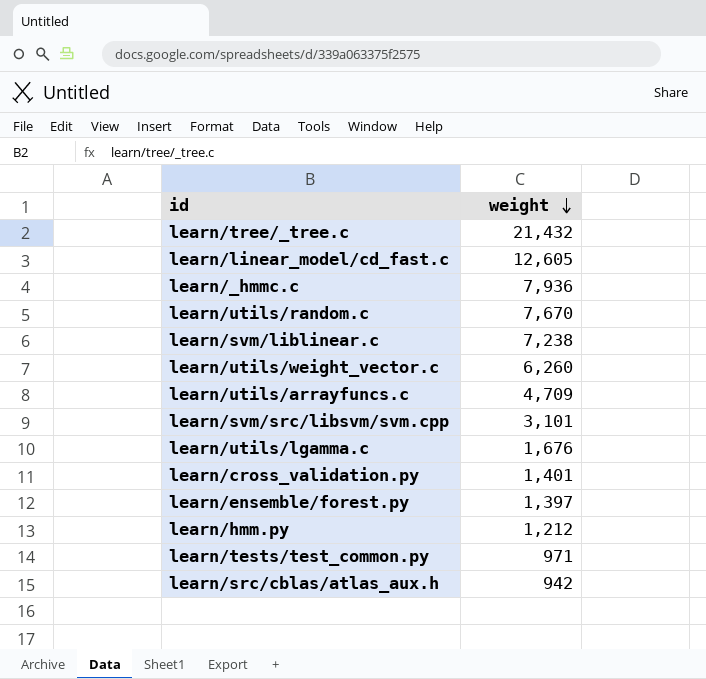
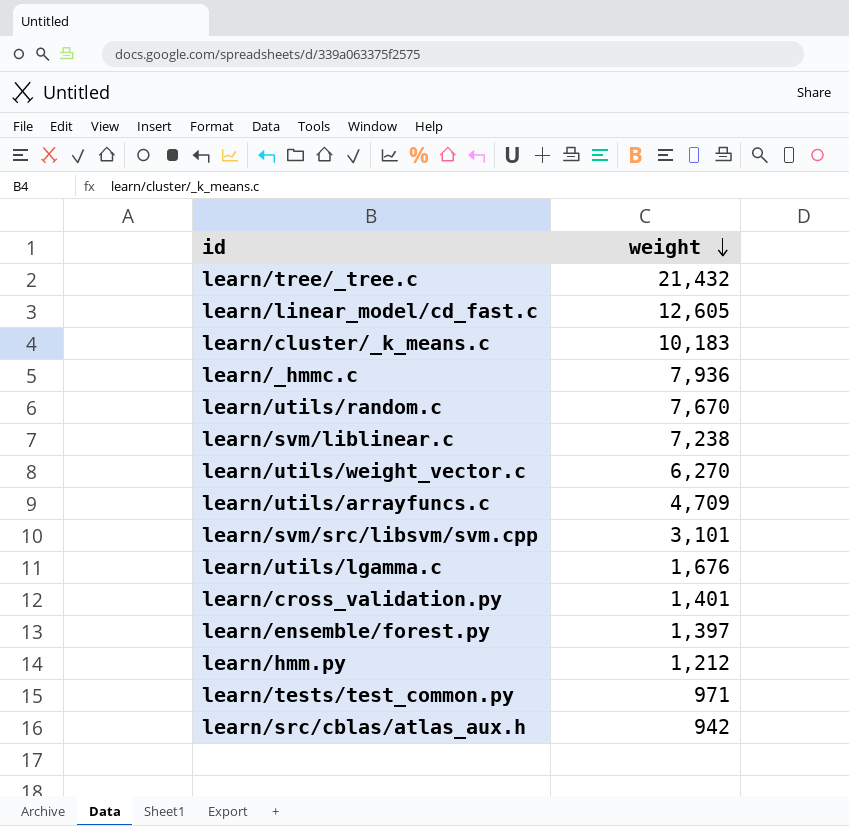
row learn/cluster/_k_means.c: none -> 10,183
learn/utils/weight_vector.c | weight: 6,260 -> 6,270

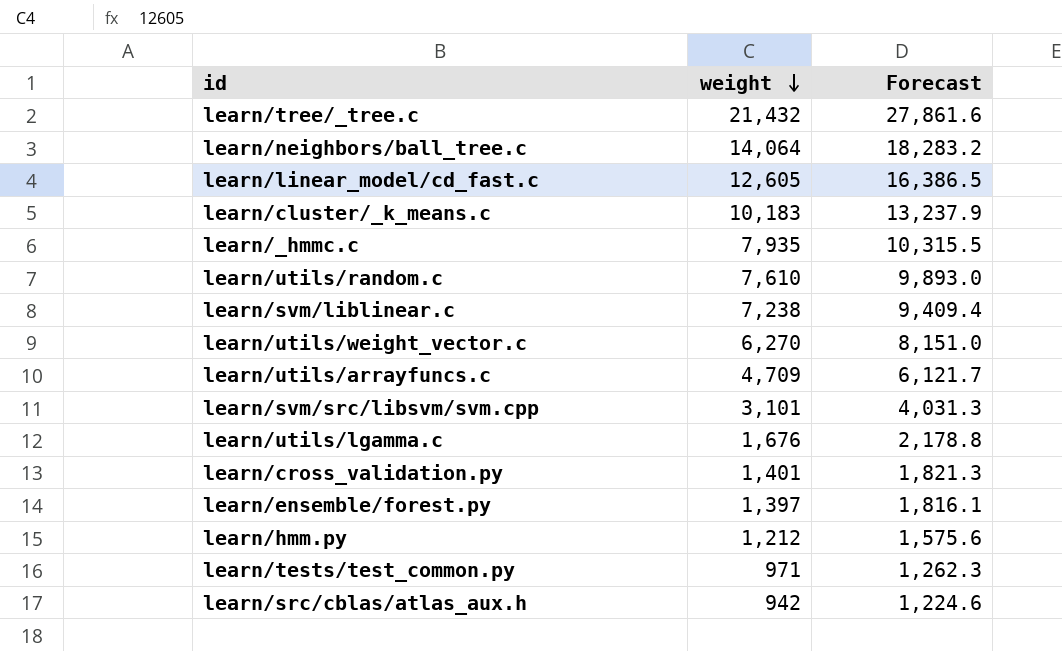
column Forecast | formula: none -> [weight] * 1.3
row learn/neighbors/ball_tree.c: none -> 14,064 | 18,283.2
learn/_hmmc.c | weight: 7,936 -> 7,935
learn/utils/random.c | weight: 7,670 -> 7,610

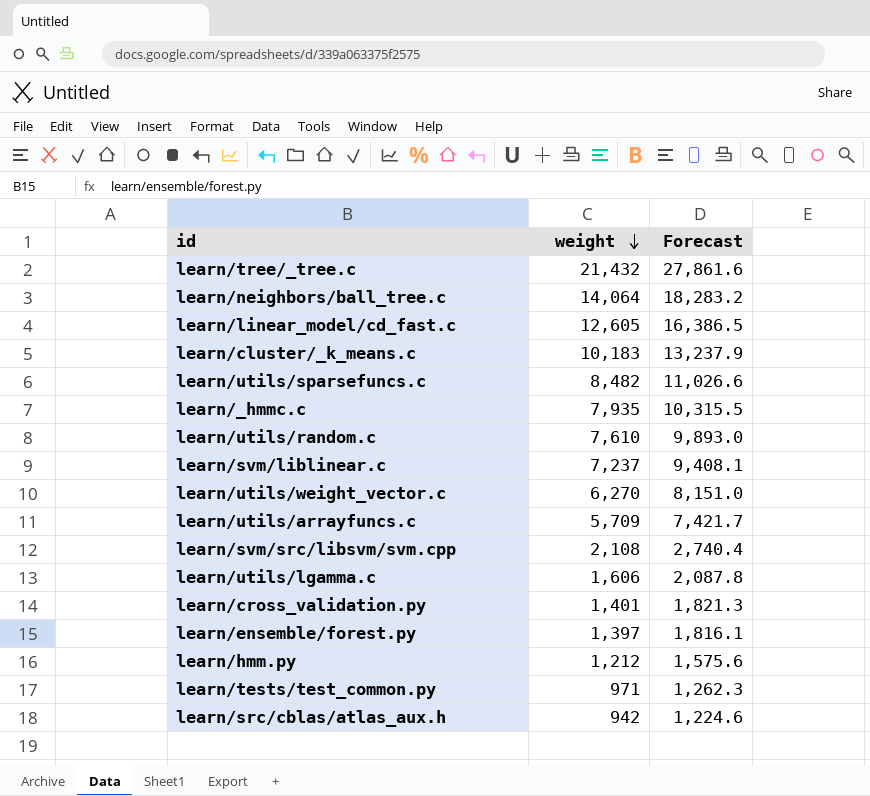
row learn/utils/sparsefuncs.c: none -> 8,482 | 11,026.6
learn/svm/liblinear.c | weight: 7,238 -> 7,237
learn/svm/liblinear.c | Forecast: 9,409.4 -> 9,408.1
learn/utils/arrayfuncs.c | weight: 4,709 -> 5,709
learn/utils/arrayfuncs.c | Forecast: 6,121.7 -> 7,421.7
learn/svm/src/libsvm/svm.cpp | weight: 3,101 -> 2,108
learn/svm/src/libsvm/svm.cpp | Forecast: 4,031.3 -> 2,740.4
learn/utils/lgamma.c | weight: 1,676 -> 1,606
learn/utils/lgamma.c | Forecast: 2,178.8 -> 2,087.8

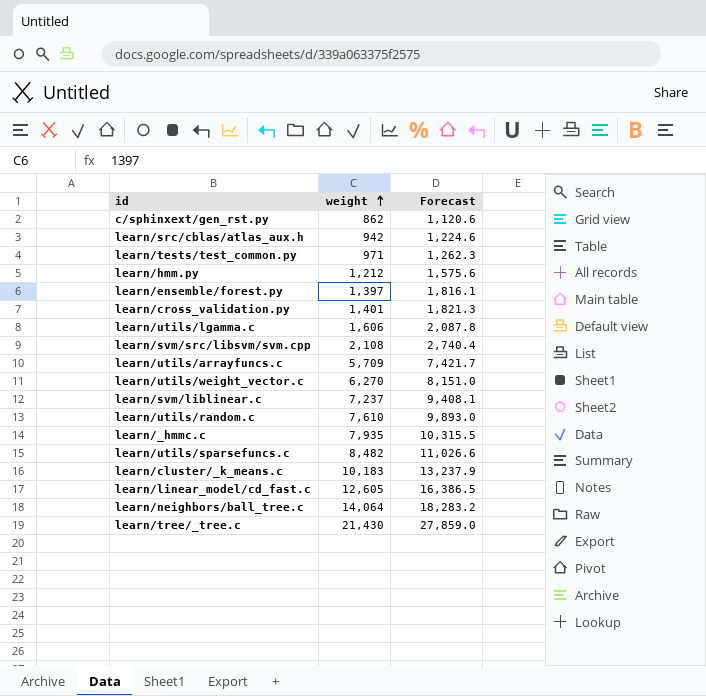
row order: weight descending -> weight ascending
row c/sphinxext/gen_rst.py: none -> 862 | 1,120.6
learn/tree/_tree.c | weight: 21,432 -> 21,430
learn/tree/_tree.c | Forecast: 27,861.6 -> 27,859.0

